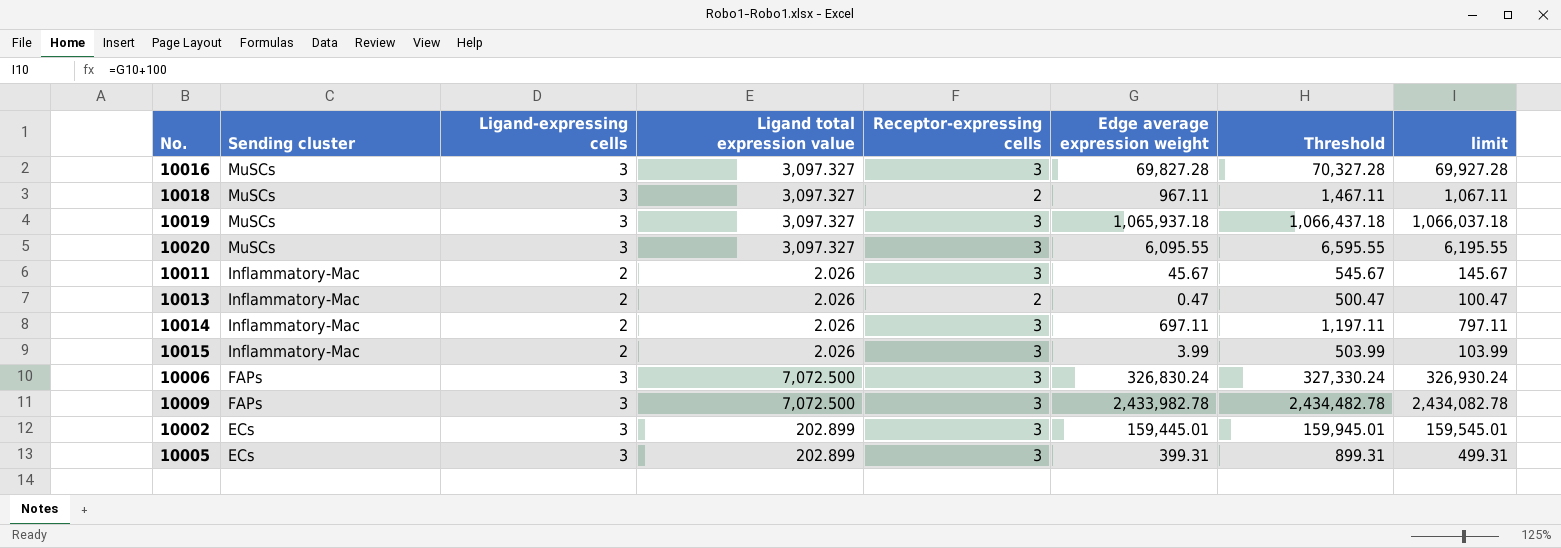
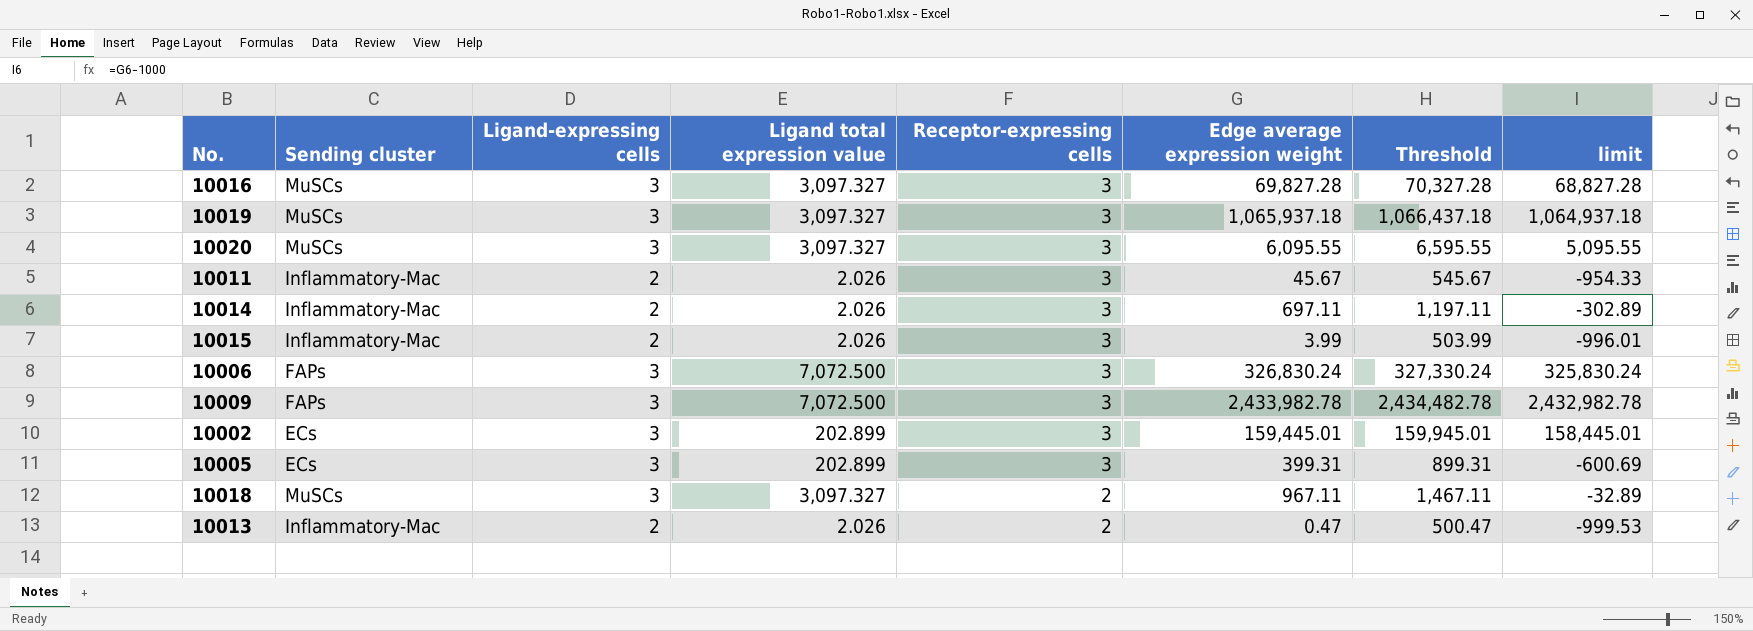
row order: Sending cluster descending -> Receptor-expressing cells descending
column limit | formula: [Edge average expression weight] + 100 -> [Edge average expression weight] - 1000

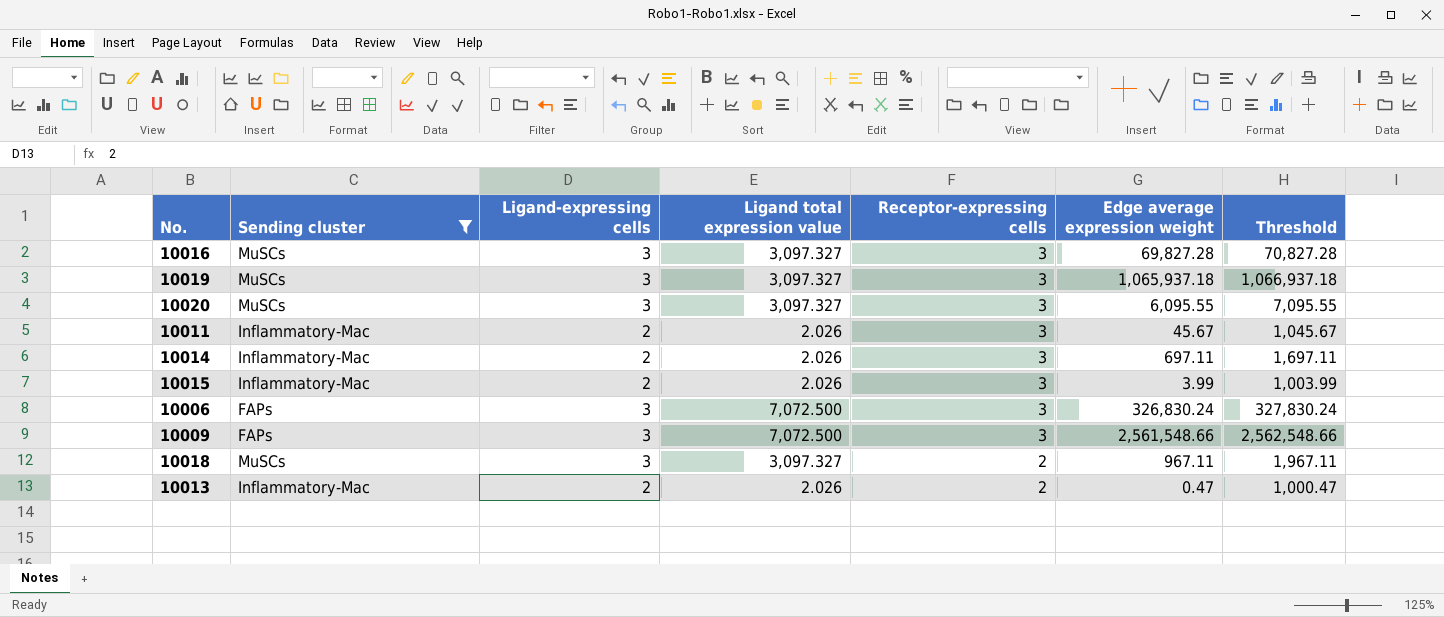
filter: none -> Sending cluster != ECs
column limit | formula: [Edge average expression weight] - 1000 -> none
column Threshold | formula: [Edge average expression weight] + 500 -> [Edge average expression weight] + 1000
10009 | Edge average expression weight: 2,433,982.78 -> 2,561,548.66

